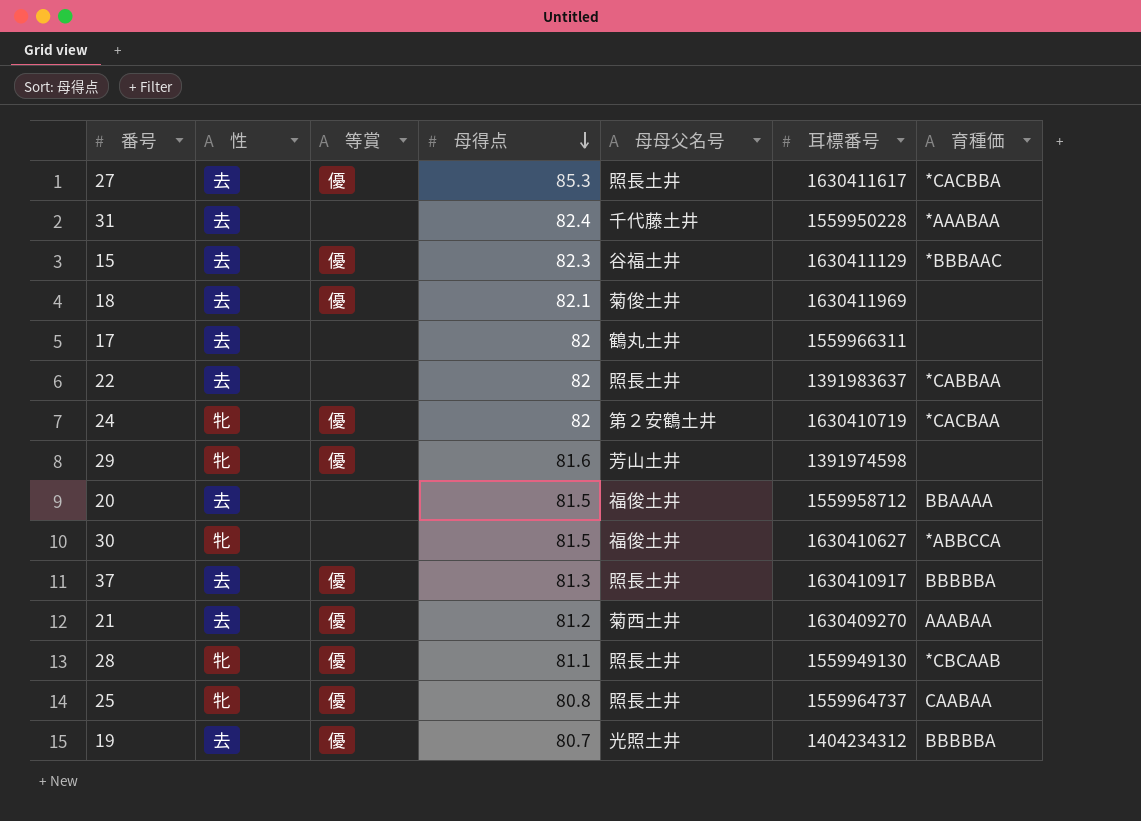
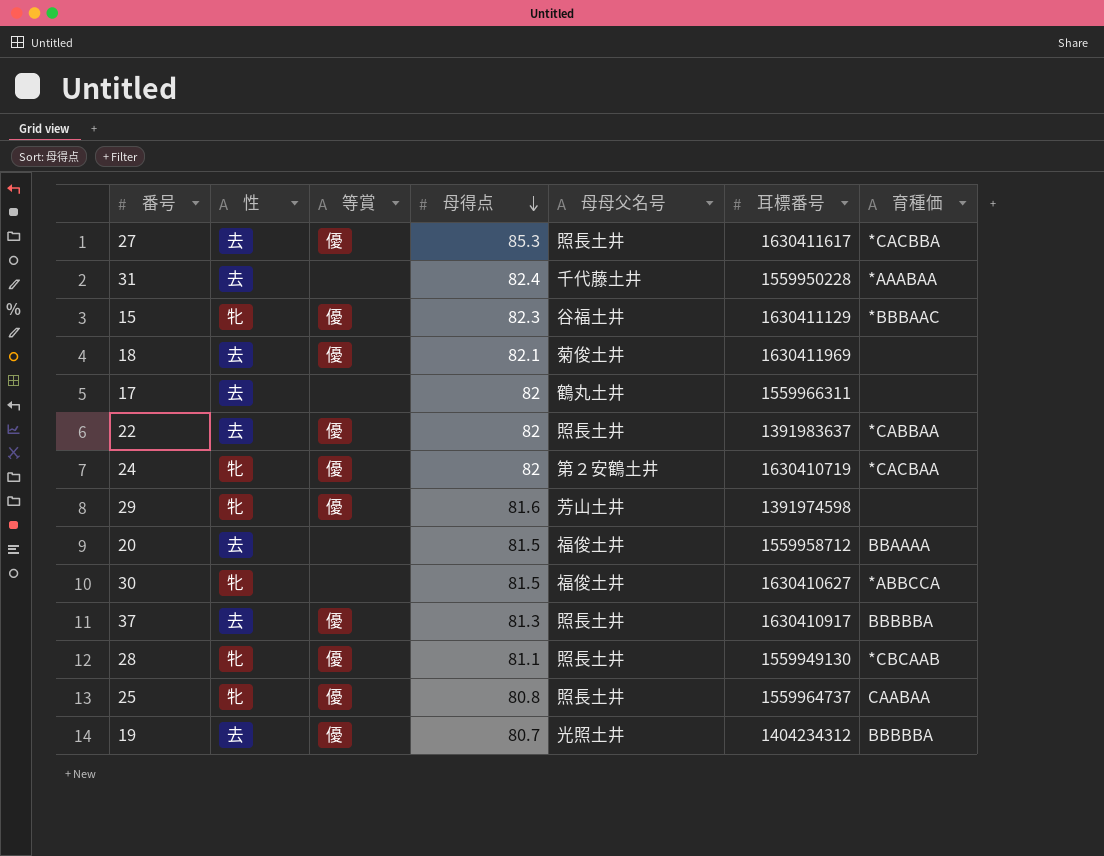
row 21: 去 | 優 | 81.2 | 菊西土井 | 1630409270 | AAABAA -> none
15 | 性: 去 -> 牝
22 | 等賞: none -> 優

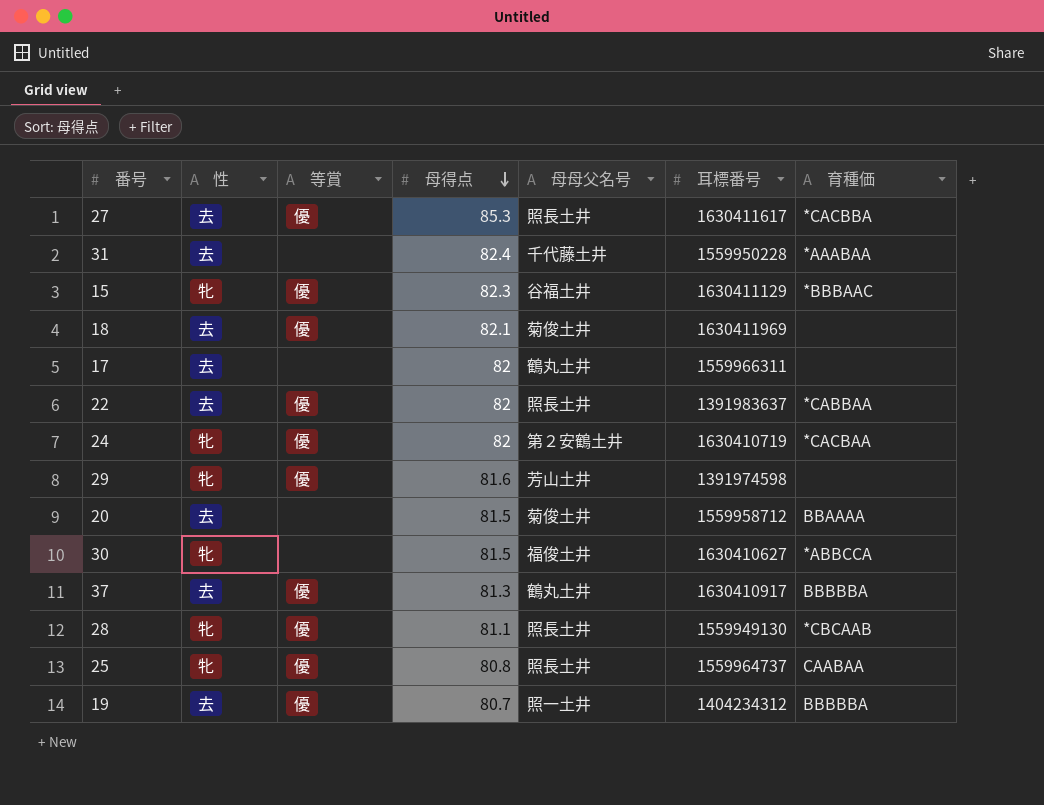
20 | 母母父名号: 福俊土井 -> 菊俊土井
37 | 母母父名号: 照長土井 -> 鶴丸土井
19 | 母母父名号: 光照土井 -> 照一土井

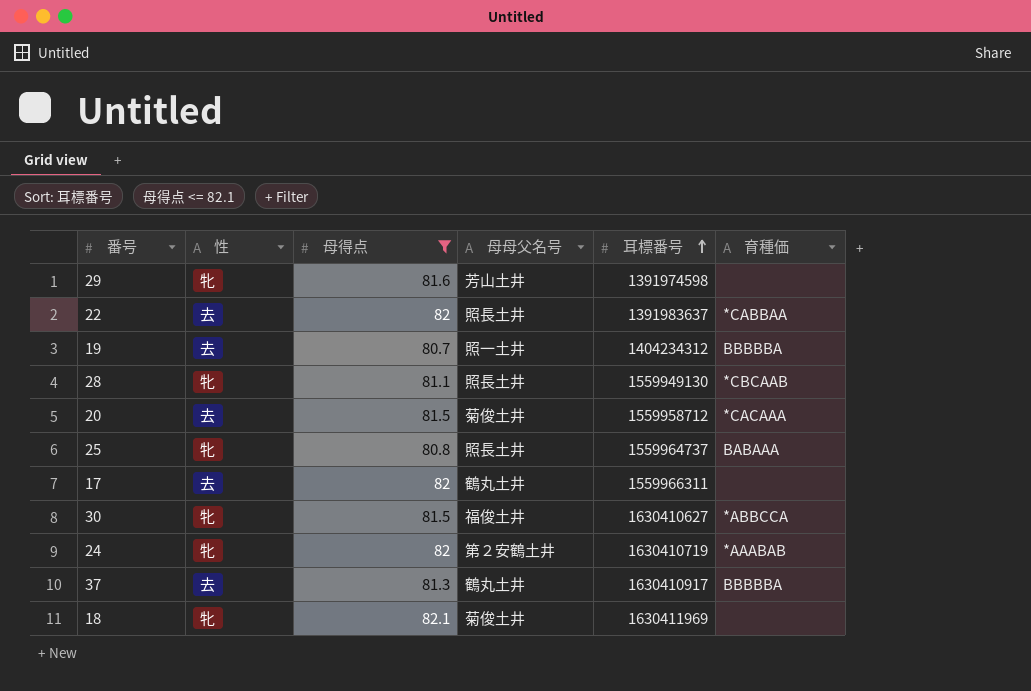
filter: none -> 母得点 <= 82.1
row order: 母得点 descending -> 耳標番号 ascending
column 等賞 | position: 3 -> none
20 | 育種価: BBAAAA -> *CACAAA
25 | 育種価: CAABAA -> BABAAA
24 | 育種価: *CACBAA -> *AAABAB
18 | 性: 去 -> 牝

